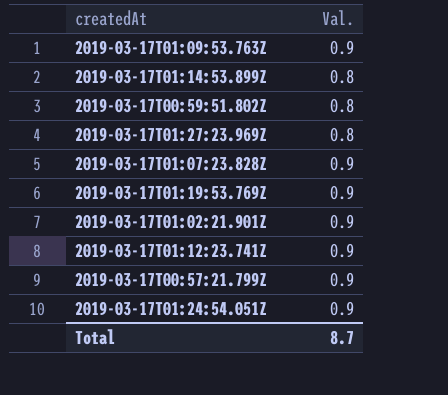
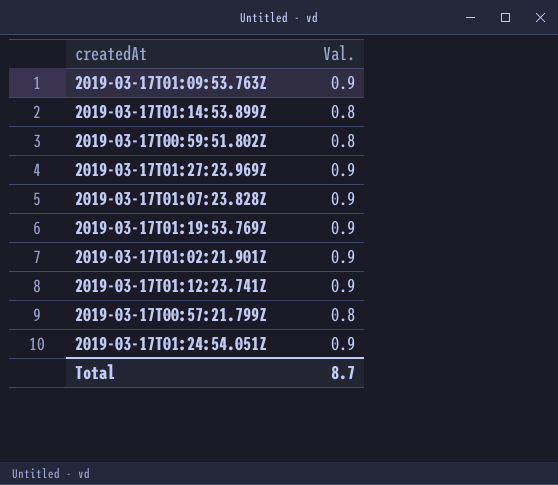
2019-03-17T01:27:23.969Z | Val.: 0.8 -> 0.9
2019-03-17T00:57:21.799Z | Val.: 0.9 -> 0.8

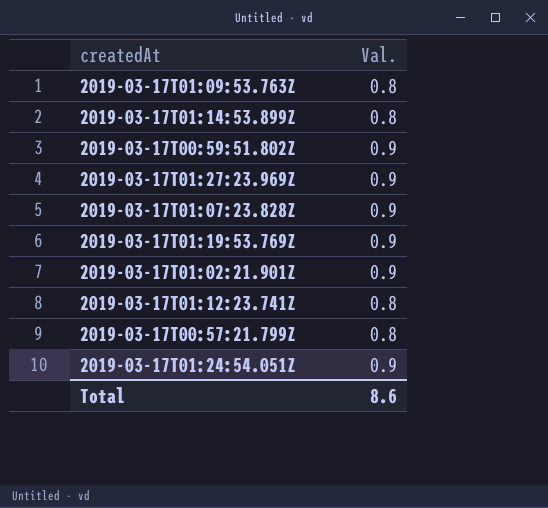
2019-03-17T01:09:53.763Z | Val.: 0.9 -> 0.8
2019-03-17T00:59:51.802Z | Val.: 0.8 -> 0.9
2019-03-17T01:12:23.741Z | Val.: 0.9 -> 0.8
Total | Val.: 8.7 -> 8.6

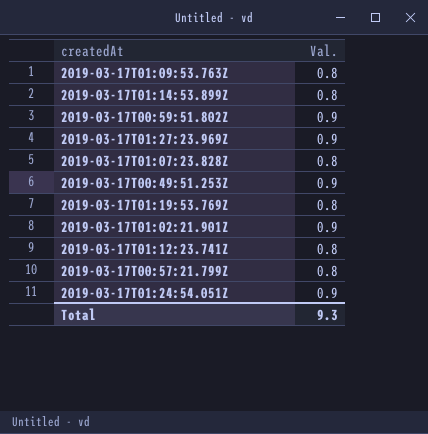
2019-03-17T01:07:23.828Z | Val.: 0.9 -> 0.8
row 2019-03-17T00:49:51.253Z: none -> 0.9
2019-03-17T01:19:53.769Z | Val.: 0.9 -> 0.8
Total | Val.: 8.6 -> 9.3

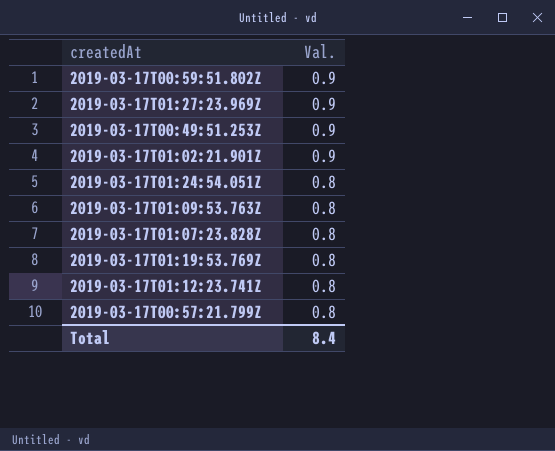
row order: none -> Val. descending
row 2019-03-17T01:14:53.899Z: 0.8 -> none
2019-03-17T01:24:54.051Z | Val.: 0.9 -> 0.8
Total | Val.: 9.3 -> 8.4

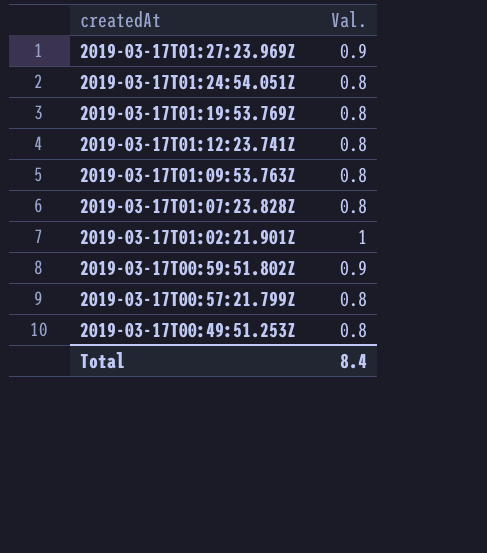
row order: Val. descending -> createdAt descending
2019-03-17T01:02:21.901Z | Val.: 0.9 -> 1
2019-03-17T00:49:51.253Z | Val.: 0.9 -> 0.8

